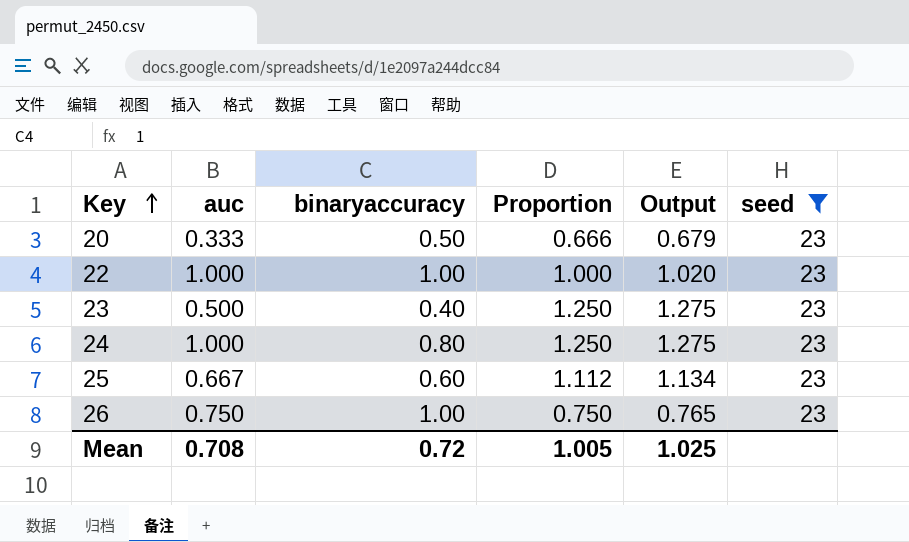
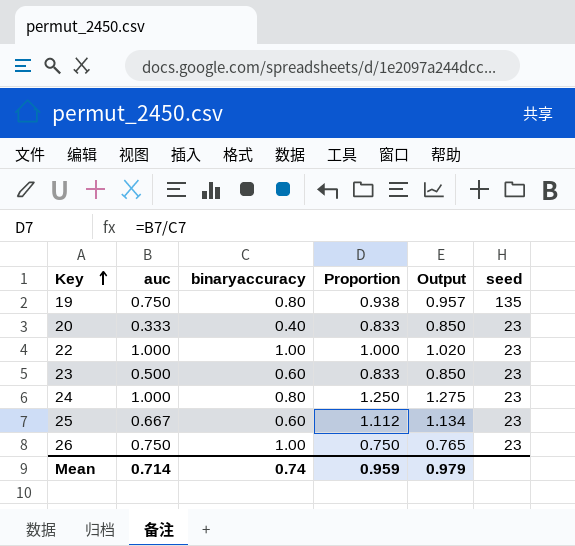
filter: seed = 23 -> none
20 | binaryaccuracy: 0.50 -> 0.40
20 | Proportion: 0.666 -> 0.833
20 | Output: 0.679 -> 0.850
23 | binaryaccuracy: 0.40 -> 0.60
23 | Proportion: 1.250 -> 0.833
23 | Output: 1.275 -> 0.850
Mean | auc: 0.708 -> 0.714
Mean | binaryaccuracy: 0.72 -> 0.74
Mean | Proportion: 1.005 -> 0.959
Mean | Output: 1.025 -> 0.979

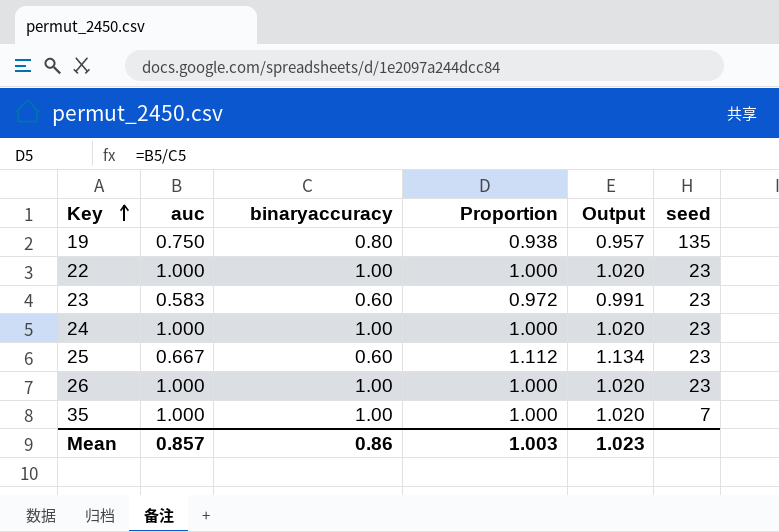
row 20: 0.333 | 0.40 | 0.833 | 0.850 | 23 -> none
23 | auc: 0.500 -> 0.583
23 | Proportion: 0.833 -> 0.972
23 | Output: 0.850 -> 0.991
24 | binaryaccuracy: 0.80 -> 1.00
24 | Proportion: 1.250 -> 1.000
24 | Output: 1.275 -> 1.020
26 | auc: 0.750 -> 1.000
26 | Proportion: 0.750 -> 1.000
26 | Output: 0.765 -> 1.020
row 35: none -> 1.000 | 1.00 | 1.000 | 1.020 | 7
Mean | auc: 0.714 -> 0.857
Mean | binaryaccuracy: 0.74 -> 0.86
Mean | Proportion: 0.959 -> 1.003
Mean | Output: 0.979 -> 1.023

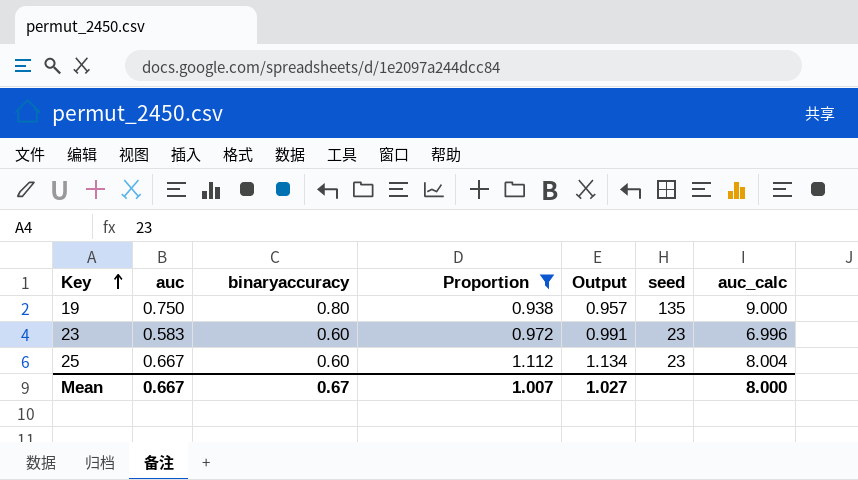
filter: none -> Proportion != 1.000
column auc_calc | formula: none -> [auc] * 12
Mean | auc: 0.857 -> 0.667
Mean | binaryaccuracy: 0.86 -> 0.67
Mean | Proportion: 1.003 -> 1.007
Mean | Output: 1.023 -> 1.027

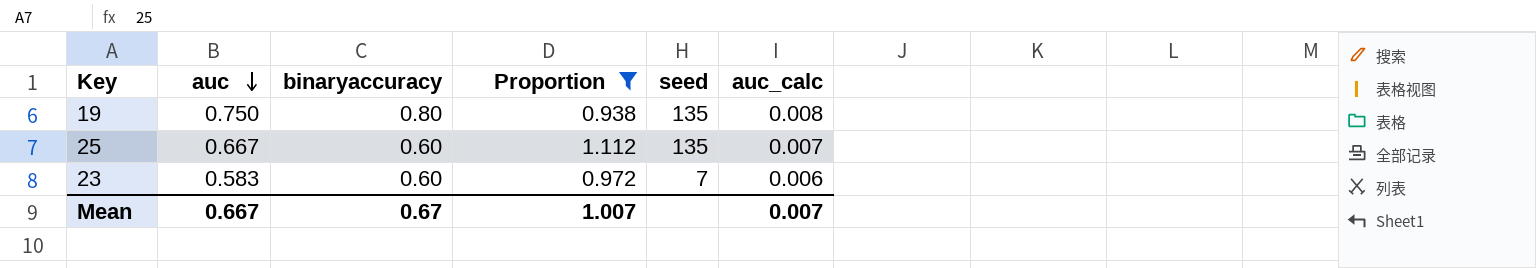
row order: Key ascending -> auc descending
column Output | formula: [Proportion] * 1.02 -> none
column auc_calc | formula: [auc] * 12 -> [auc] * 0.01
25 | seed: 23 -> 135
23 | seed: 23 -> 7
Mean | auc_calc: 8.000 -> 0.007

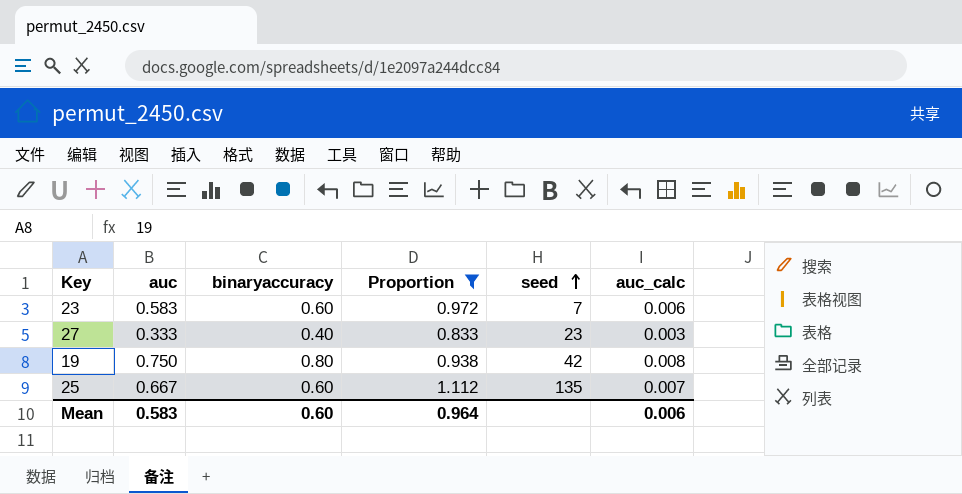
row order: auc descending -> seed ascending
row 27: none -> 0.333 | 0.40 | 0.833 | 23 | 0.003
19 | seed: 135 -> 42
Mean | auc: 0.667 -> 0.583
Mean | binaryaccuracy: 0.67 -> 0.60
Mean | Proportion: 1.007 -> 0.964
Mean | auc_calc: 0.007 -> 0.006

